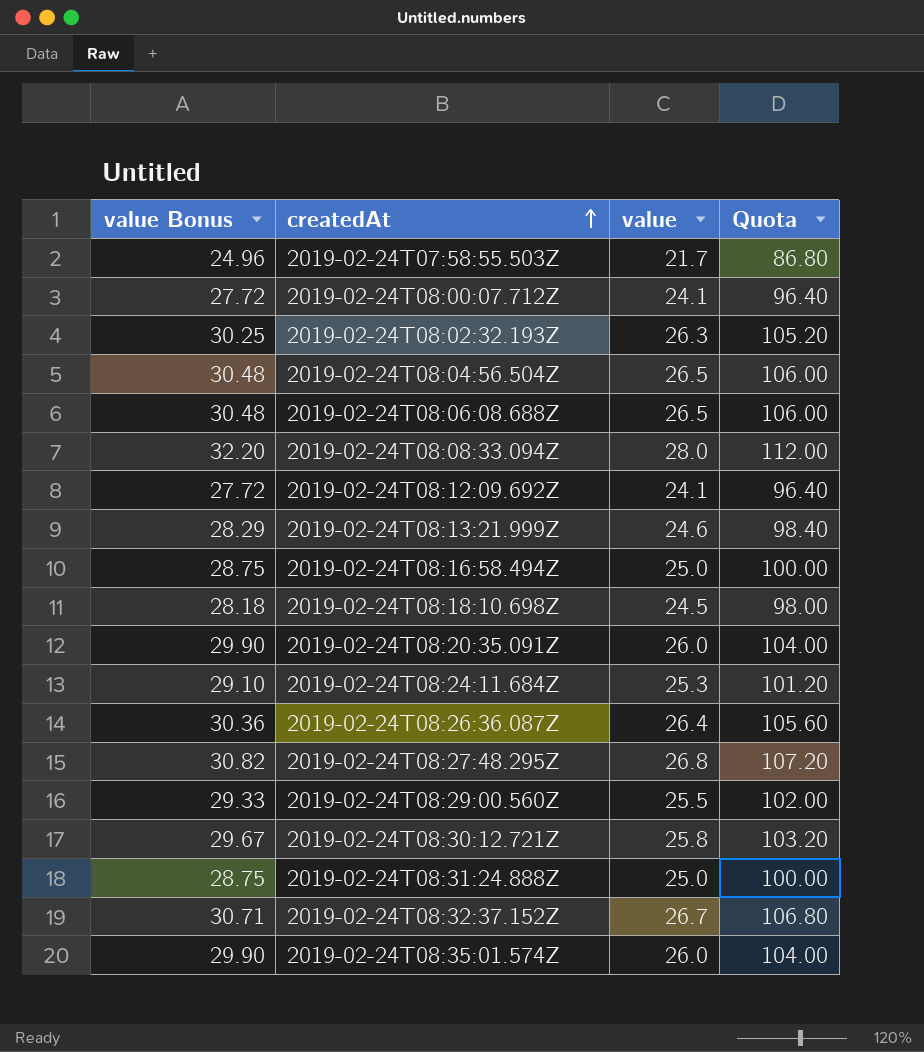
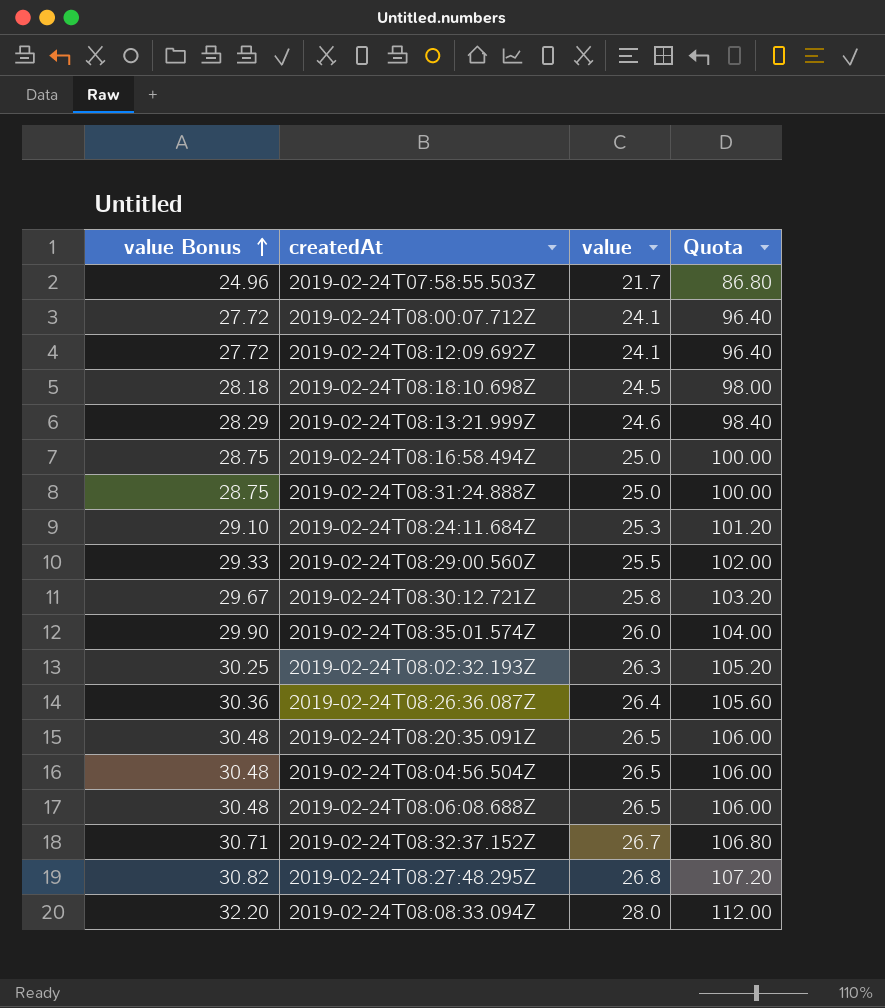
row order: createdAt ascending -> value Bonus ascending
2019-02-24T08:20:35.091Z | value Bonus: 29.90 -> 30.48
2019-02-24T08:20:35.091Z | value: 26.0 -> 26.5
2019-02-24T08:20:35.091Z | Quota: 104.00 -> 106.00

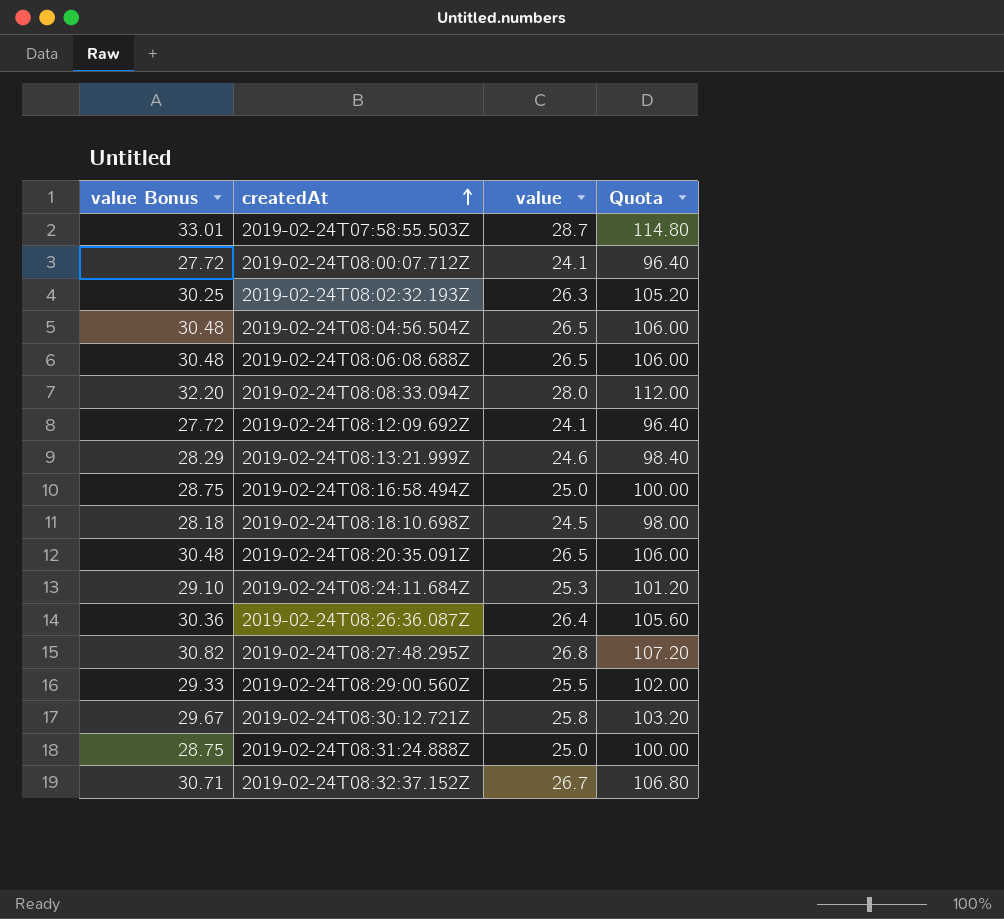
row order: value Bonus ascending -> createdAt ascending
row 2019-02-24T08:35:01.574Z: 29.90 | 26.0 | 104.00 -> none
2019-02-24T07:58:55.503Z | value Bonus: 24.96 -> 33.01
2019-02-24T07:58:55.503Z | value: 21.7 -> 28.7
2019-02-24T07:58:55.503Z | Quota: 86.80 -> 114.80

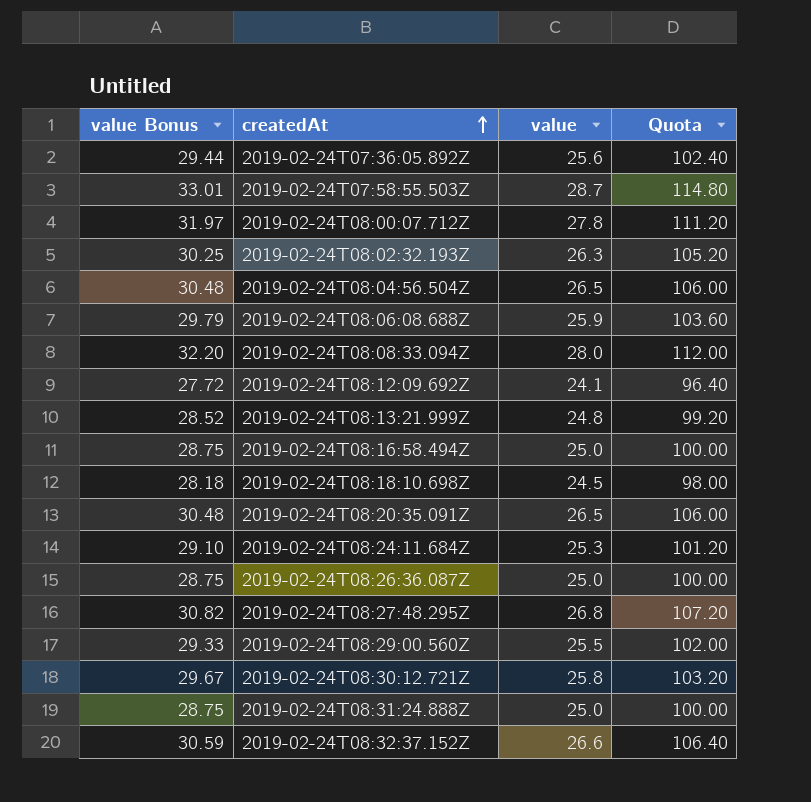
row 2019-02-24T07:36:05.892Z: none -> 29.44 | 25.6 | 102.40
2019-02-24T08:00:07.712Z | value Bonus: 27.72 -> 31.97
2019-02-24T08:00:07.712Z | value: 24.1 -> 27.8
2019-02-24T08:00:07.712Z | Quota: 96.40 -> 111.20
2019-02-24T08:06:08.688Z | value Bonus: 30.48 -> 29.79
2019-02-24T08:06:08.688Z | value: 26.5 -> 25.9
2019-02-24T08:06:08.688Z | Quota: 106.00 -> 103.60
2019-02-24T08:13:21.999Z | value Bonus: 28.29 -> 28.52
2019-02-24T08:13:21.999Z | value: 24.6 -> 24.8
2019-02-24T08:13:21.999Z | Quota: 98.40 -> 99.20
2019-02-24T08:26:36.087Z | value Bonus: 30.36 -> 28.75
2019-02-24T08:26:36.087Z | value: 26.4 -> 25.0
2019-02-24T08:26:36.087Z | Quota: 105.60 -> 100.00
2019-02-24T08:32:37.152Z | value Bonus: 30.71 -> 30.59
2019-02-24T08:32:37.152Z | value: 26.7 -> 26.6
2019-02-24T08:32:37.152Z | Quota: 106.80 -> 106.40

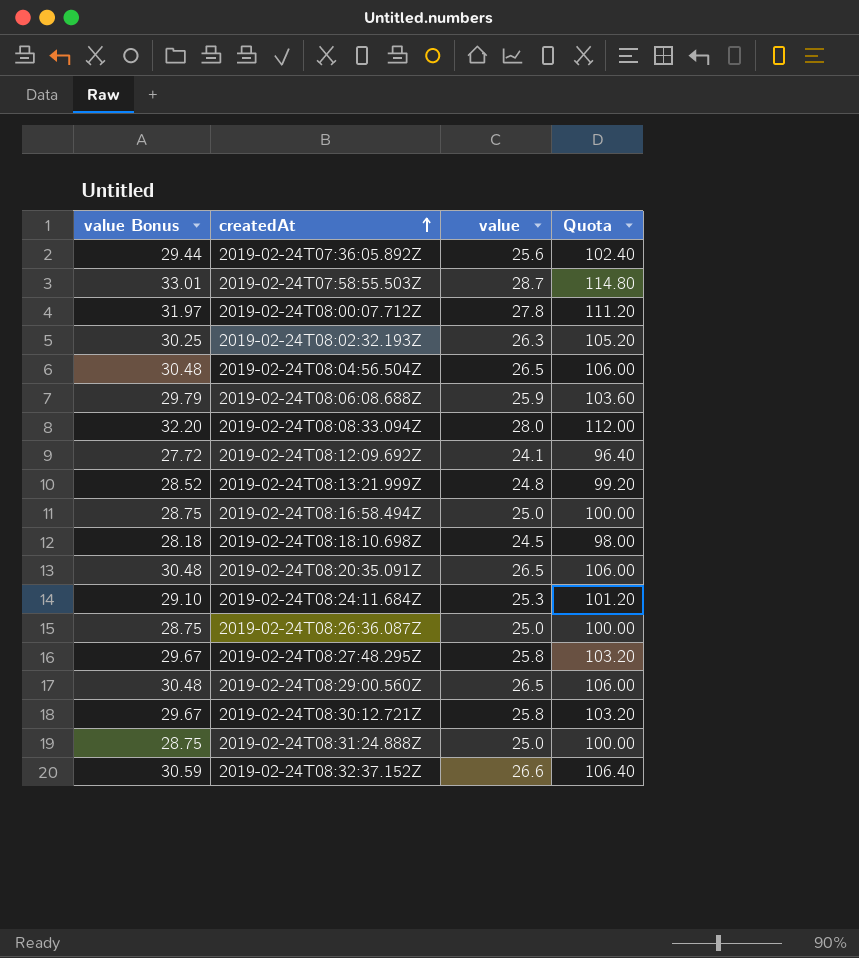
2019-02-24T08:27:48.295Z | value Bonus: 30.82 -> 29.67
2019-02-24T08:27:48.295Z | value: 26.8 -> 25.8
2019-02-24T08:27:48.295Z | Quota: 107.20 -> 103.20
2019-02-24T08:29:00.560Z | value Bonus: 29.33 -> 30.48
2019-02-24T08:29:00.560Z | value: 25.5 -> 26.5
2019-02-24T08:29:00.560Z | Quota: 102.00 -> 106.00

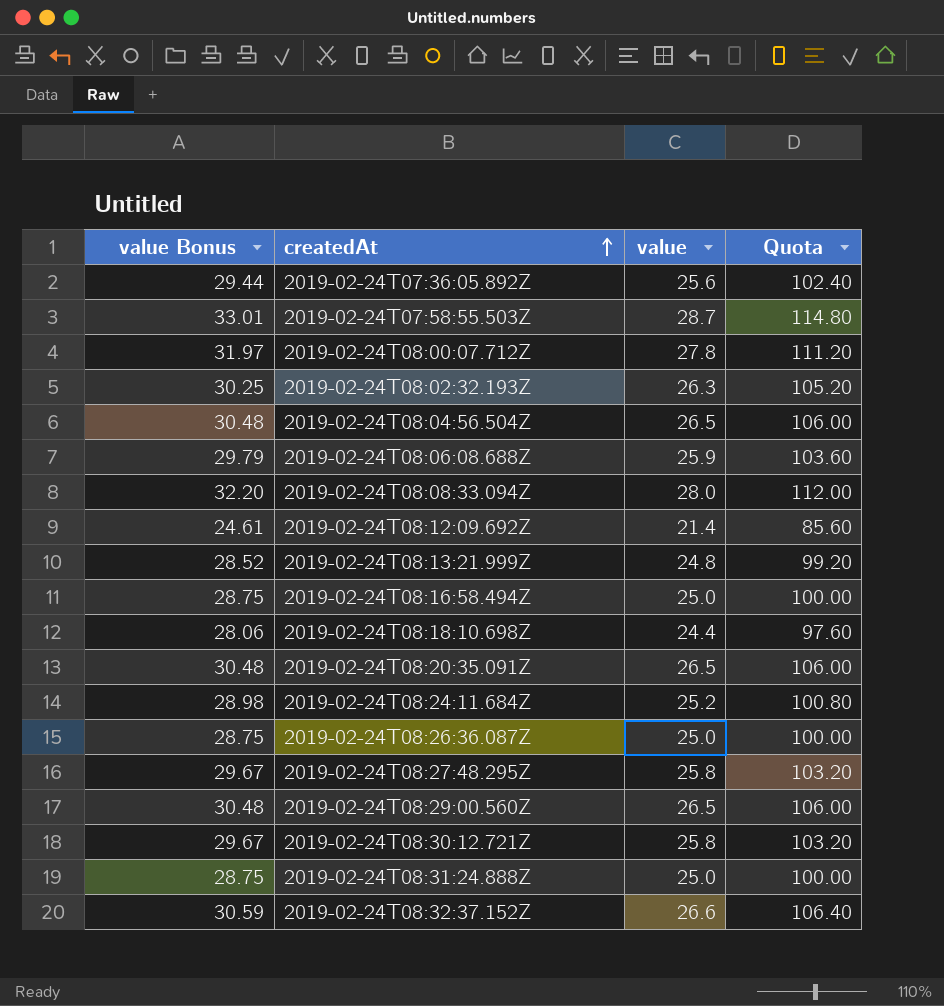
2019-02-24T08:12:09.692Z | value Bonus: 27.72 -> 24.61
2019-02-24T08:12:09.692Z | value: 24.1 -> 21.4
2019-02-24T08:12:09.692Z | Quota: 96.40 -> 85.60
2019-02-24T08:18:10.698Z | value Bonus: 28.18 -> 28.06
2019-02-24T08:18:10.698Z | value: 24.5 -> 24.4
2019-02-24T08:18:10.698Z | Quota: 98.00 -> 97.60
2019-02-24T08:24:11.684Z | value Bonus: 29.10 -> 28.98
2019-02-24T08:24:11.684Z | value: 25.3 -> 25.2
2019-02-24T08:24:11.684Z | Quota: 101.20 -> 100.80

